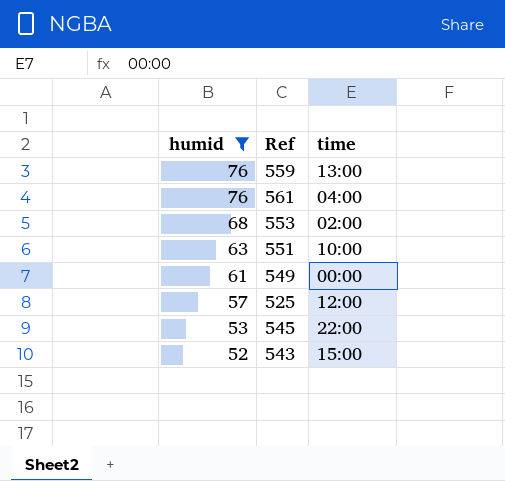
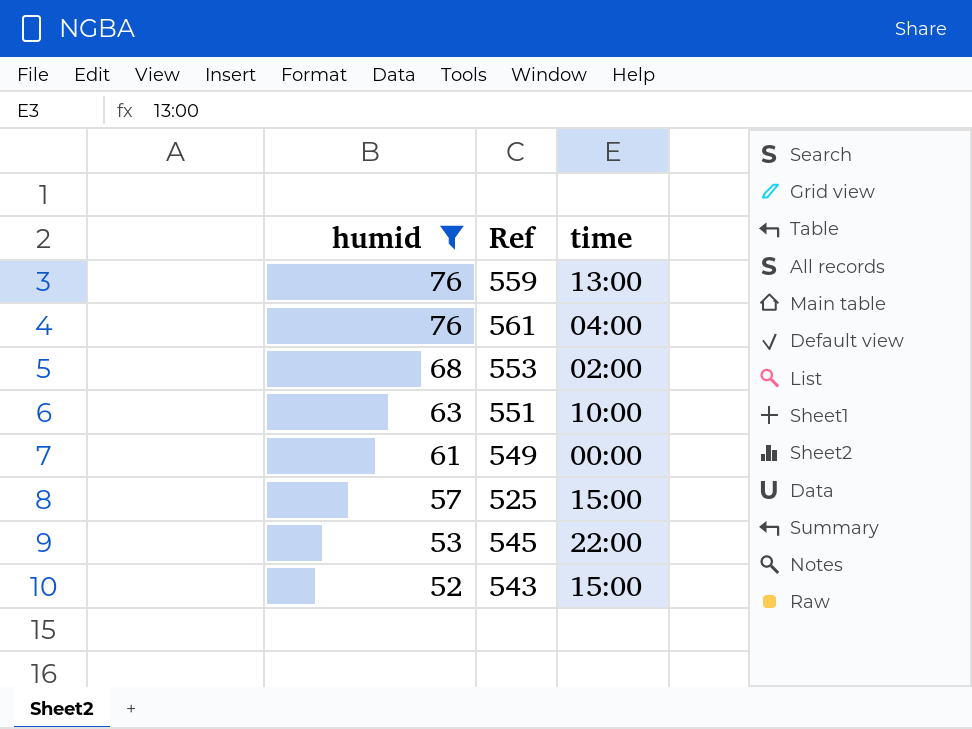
525 | time: 12:00 -> 15:00

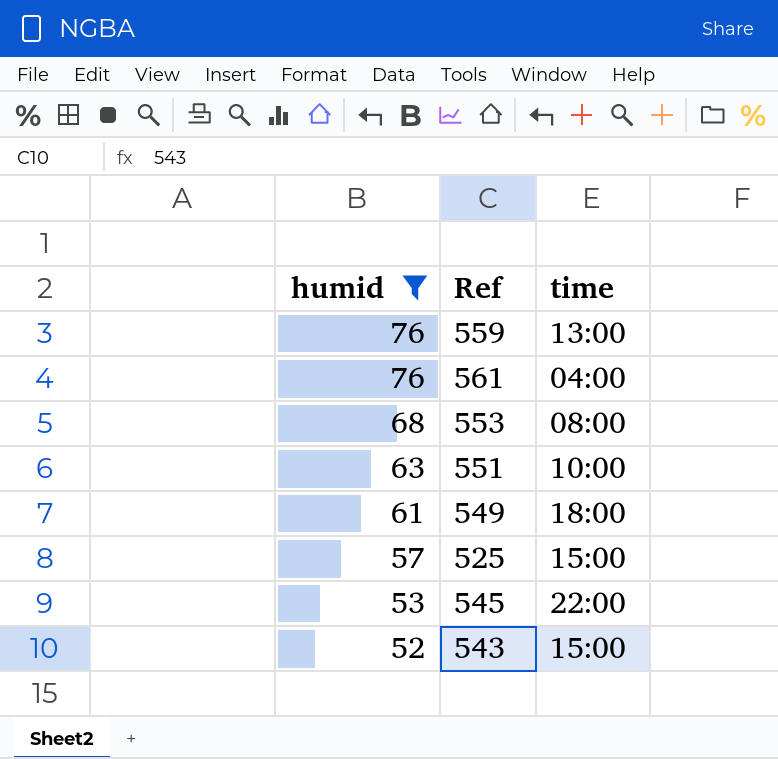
553 | time: 02:00 -> 08:00
549 | time: 00:00 -> 18:00

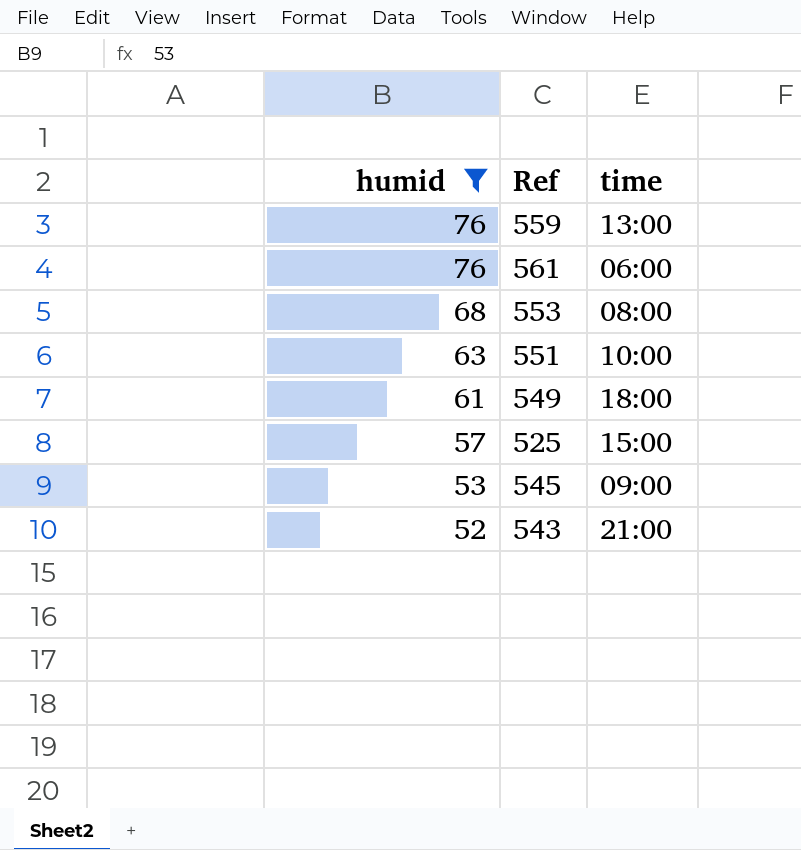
561 | time: 04:00 -> 06:00
545 | time: 22:00 -> 09:00
543 | time: 15:00 -> 21:00

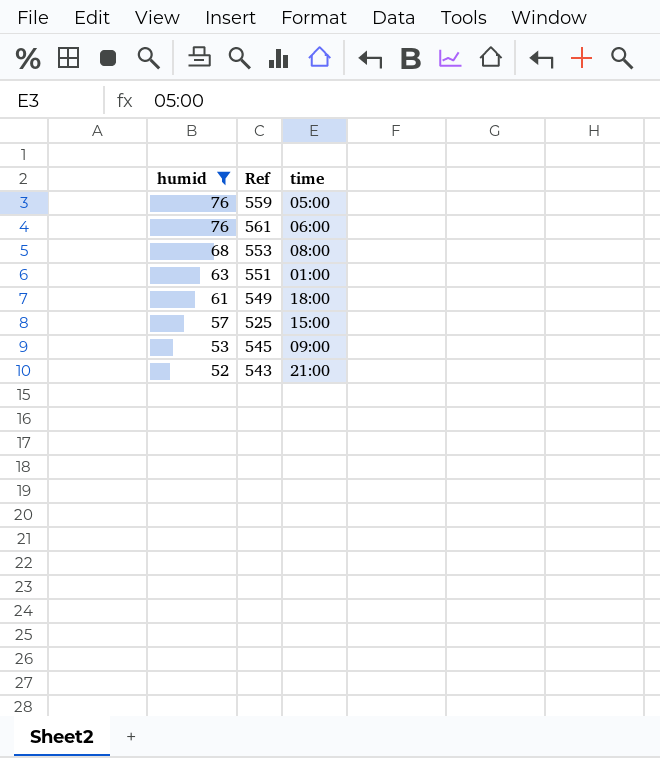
559 | time: 13:00 -> 05:00
551 | time: 10:00 -> 01:00

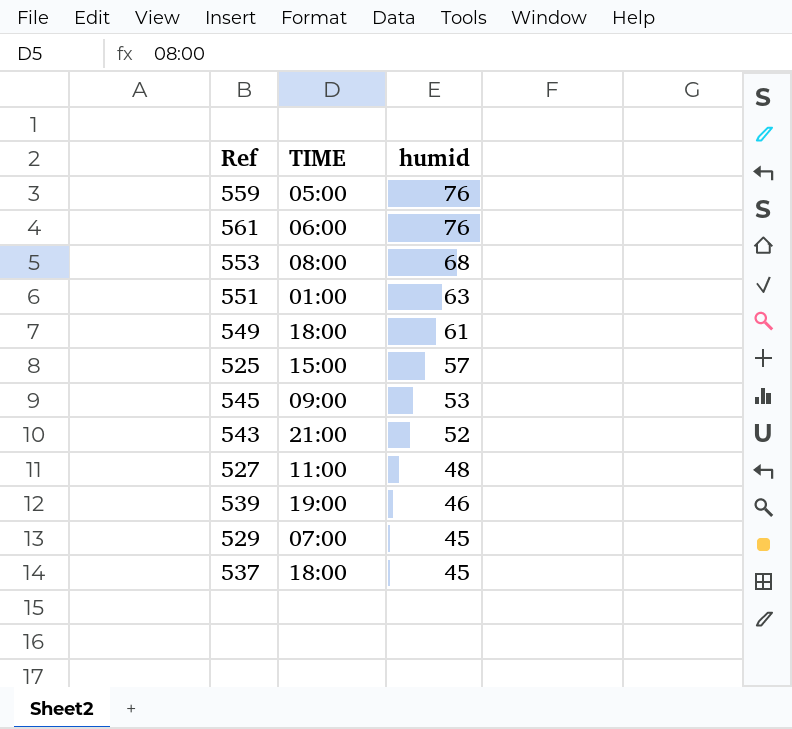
filter: humid >= 52 -> none
column name: time -> TIME
column humid | position: 1 -> 3

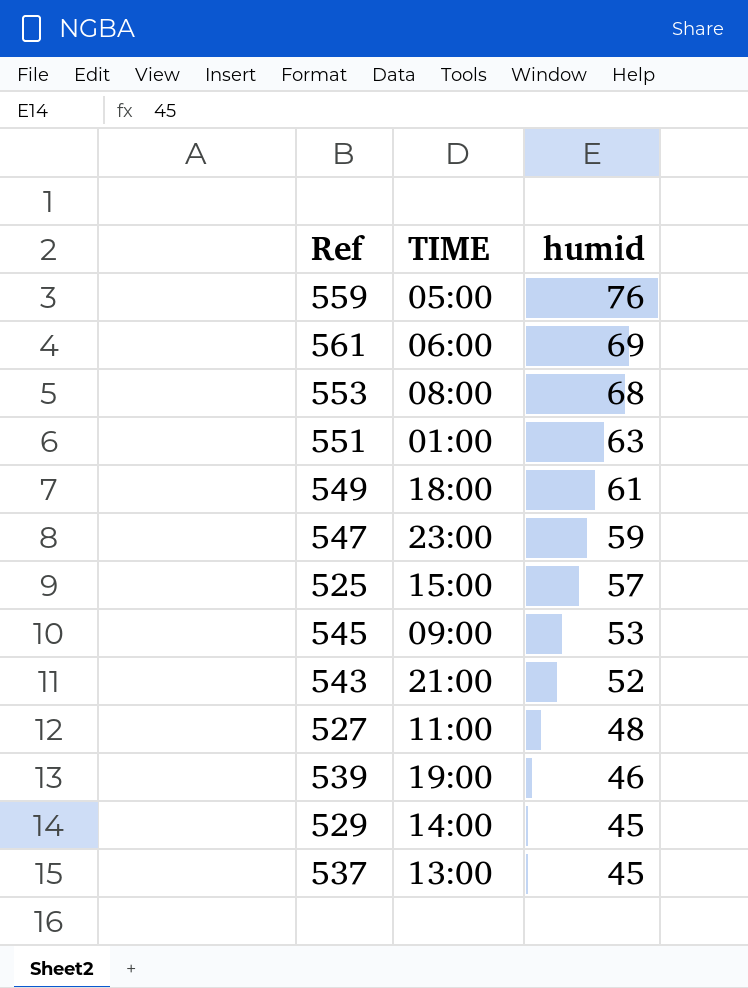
561 | humid: 76 -> 69
row 547: none -> 23:00 | 59
529 | TIME: 07:00 -> 14:00
537 | TIME: 18:00 -> 13:00

